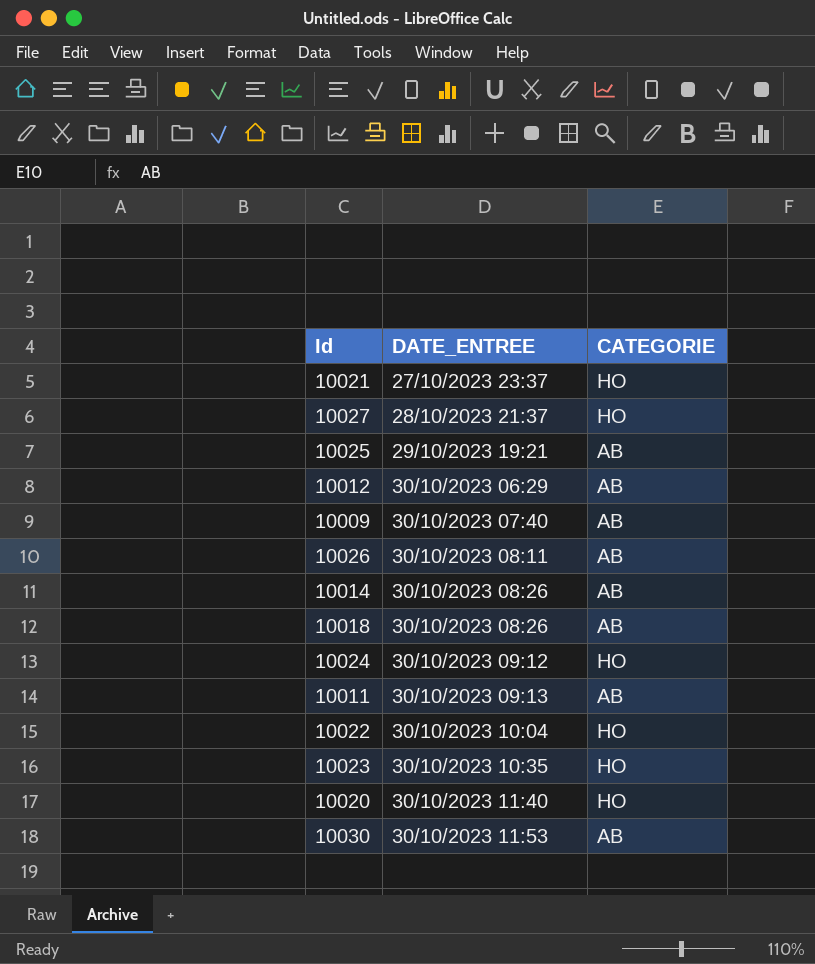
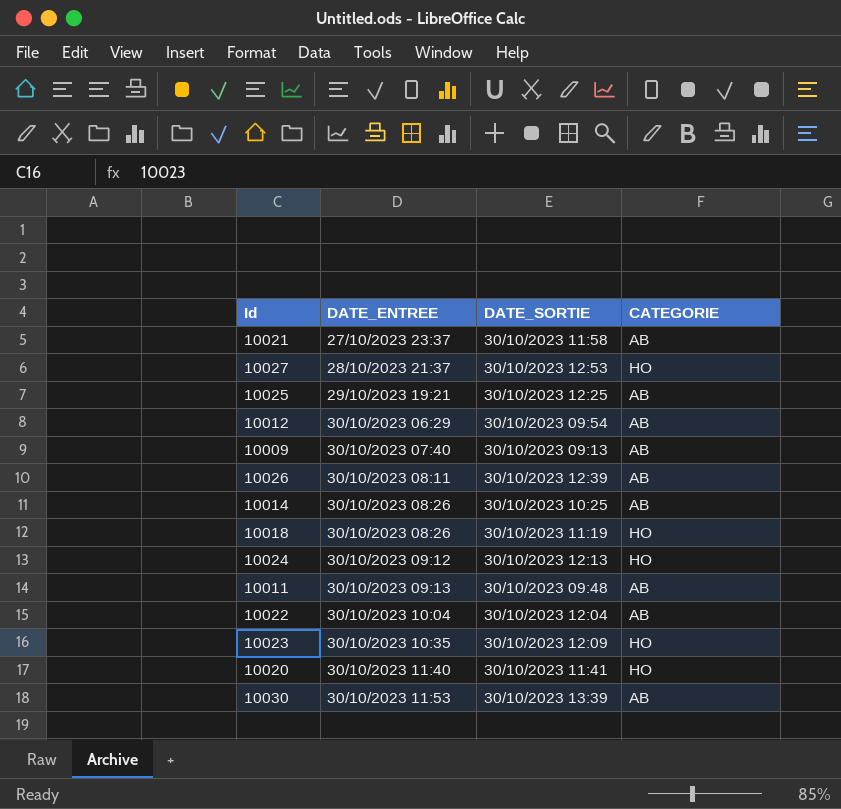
column DATE_SORTIE | position: none -> 3
10021 | CATEGORIE: HO -> AB
10018 | CATEGORIE: AB -> HO
10022 | CATEGORIE: HO -> AB

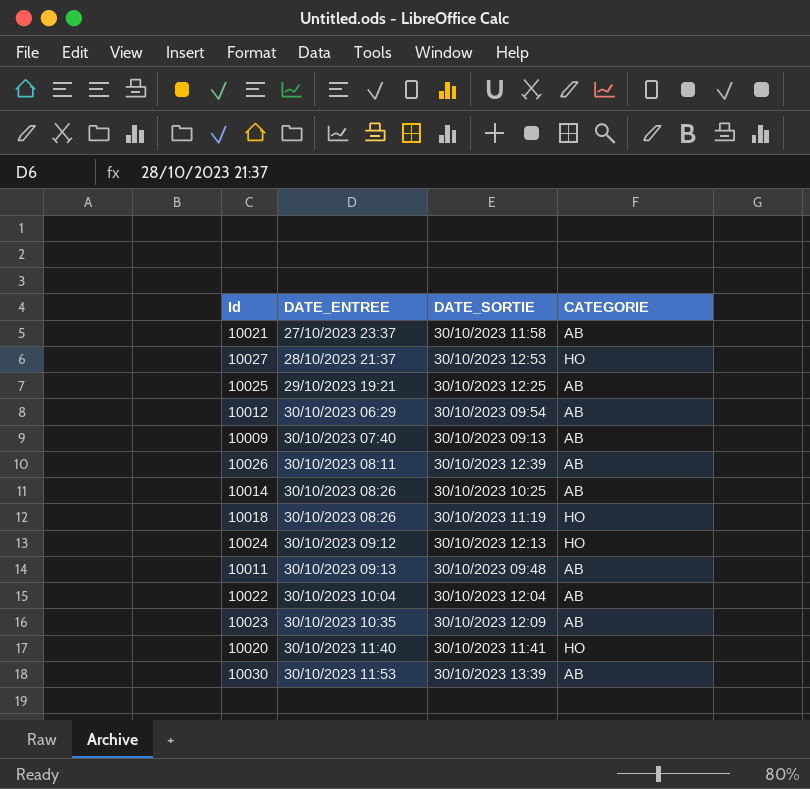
10023 | CATEGORIE: HO -> AB

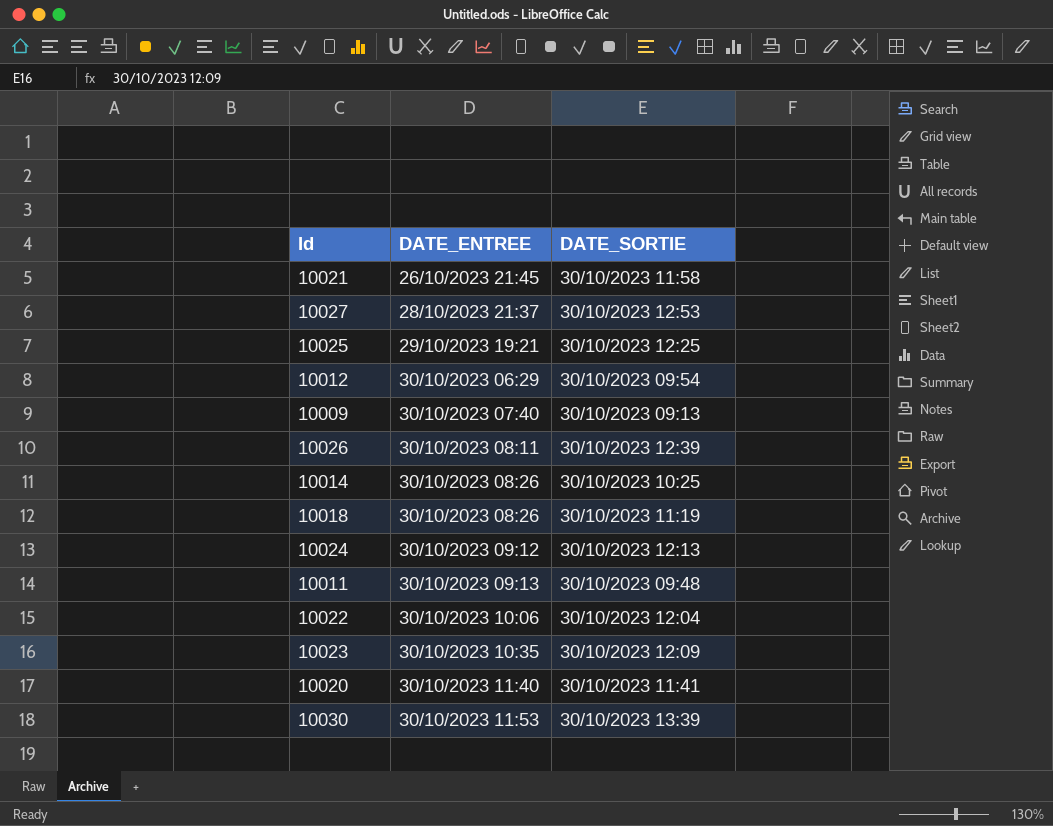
column CATEGORIE | position: 4 -> none
10021 | DATE_ENTREE: 27/10/2023 23:37 -> 26/10/2023 21:45
10022 | DATE_ENTREE: 30/10/2023 10:04 -> 30/10/2023 10:06

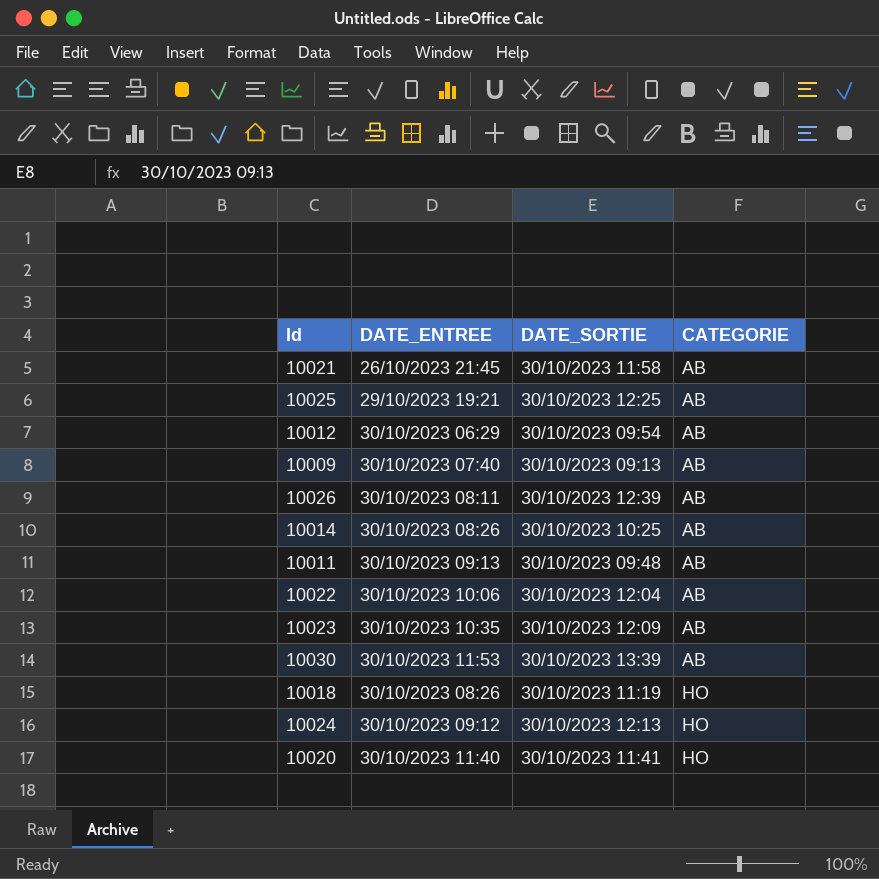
row order: DATE_ENTREE ascending -> CATEGORIE ascending
column CATEGORIE | position: none -> 4
row 10027: 28/10/2023 21:37 | 30/10/2023 12:53 -> none

